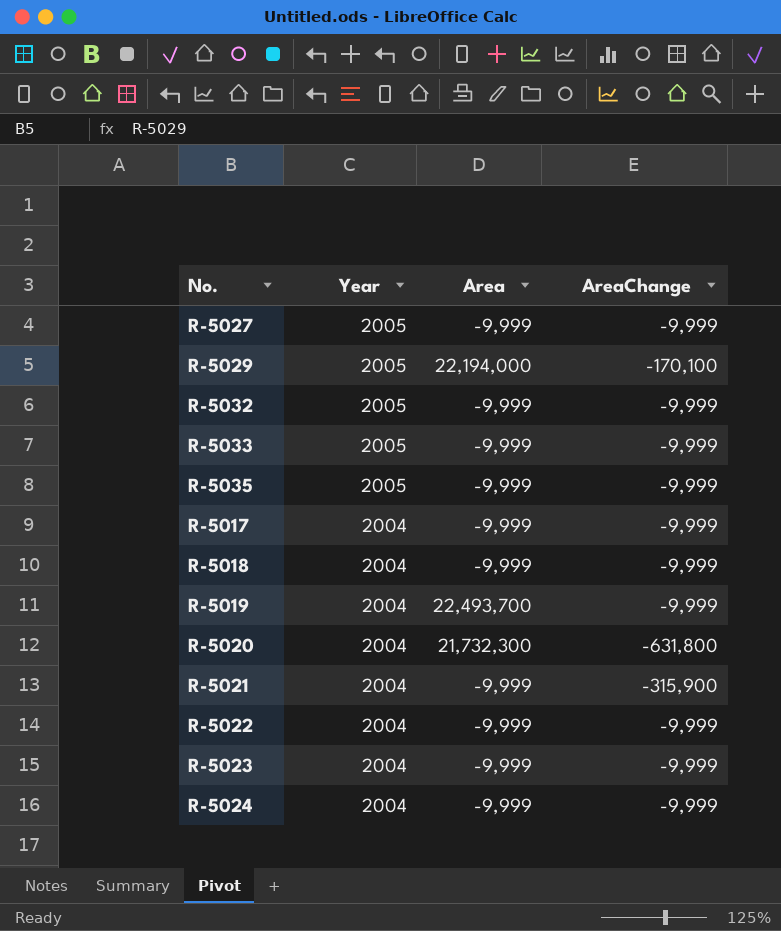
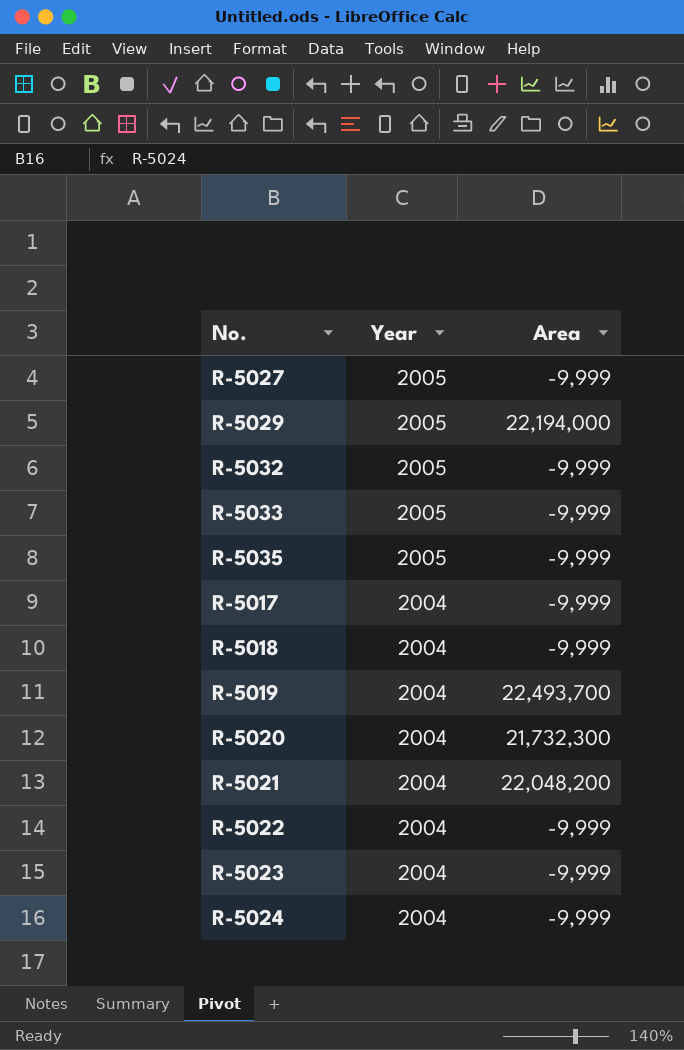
column AreaChange | position: 4 -> none
R-5021 | Area: -9,999 -> 22,048,200

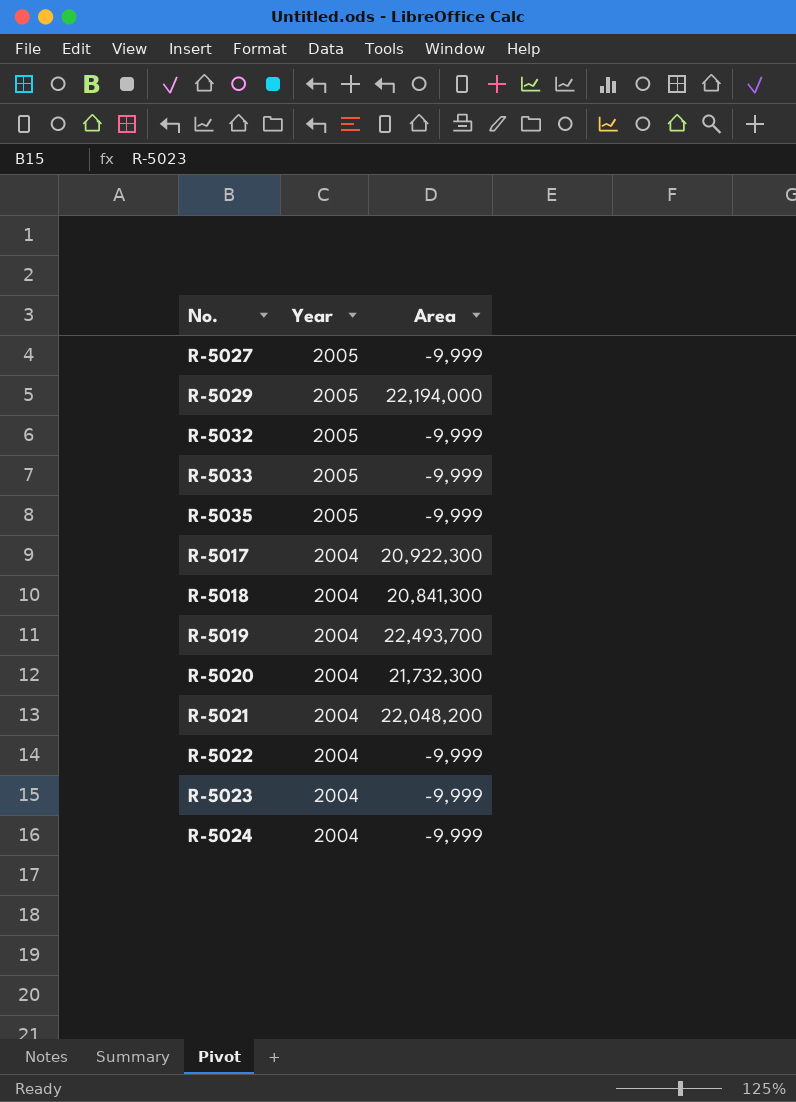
R-5017 | Area: -9,999 -> 20,922,300
R-5018 | Area: -9,999 -> 20,841,300

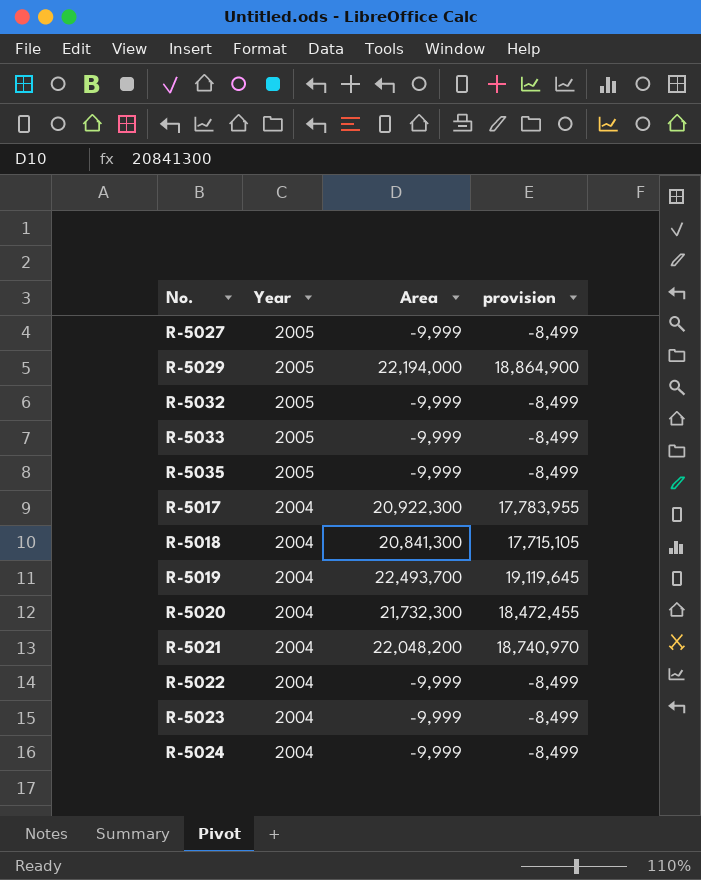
column provision | formula: none -> [Area] * 0.85

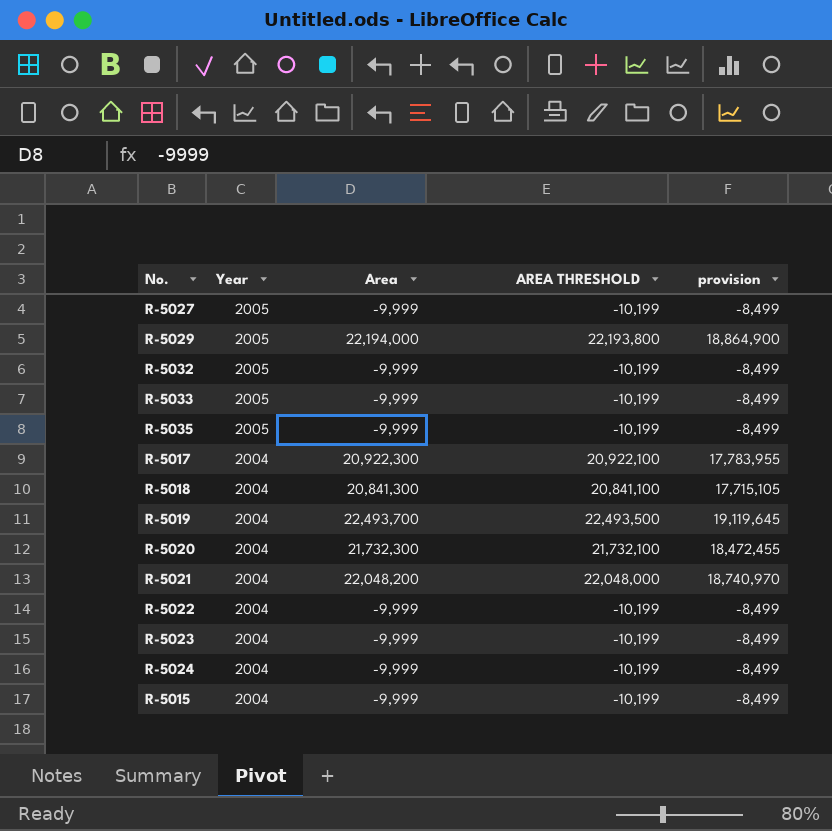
column AREA THRESHOLD | formula: none -> [Area] - 200
row R-5015: none -> 2004 | -9,999 | -10,199 | -8,499

